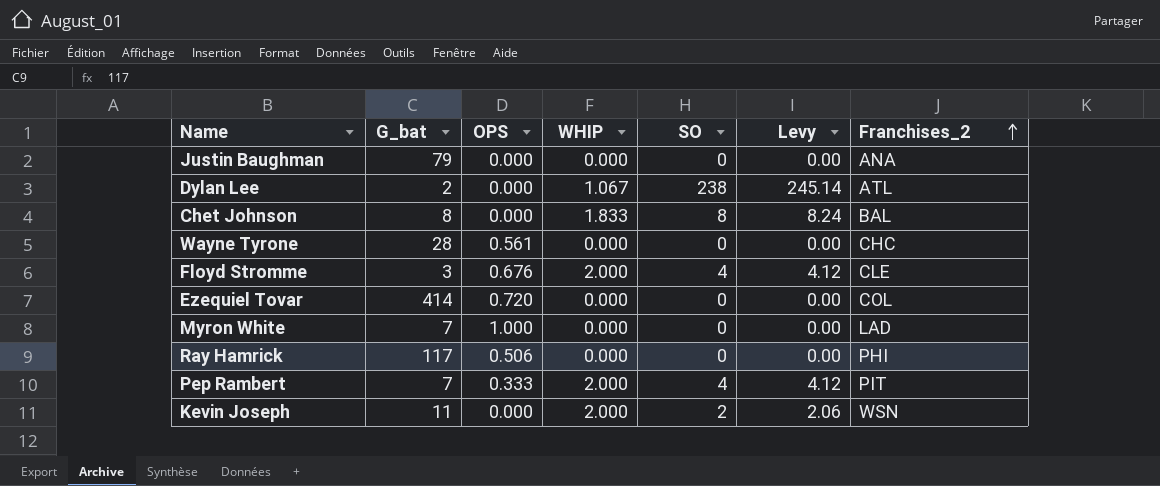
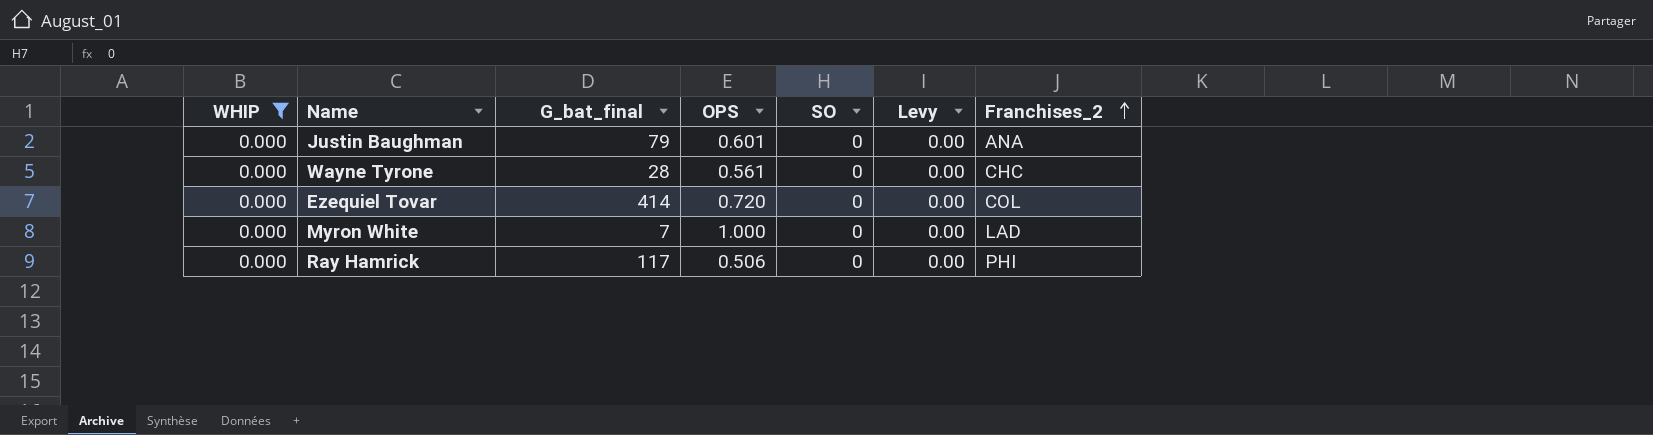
filter: none -> WHIP = 0.000
column WHIP | position: 4 -> 1
column name: G_bat -> G_bat_final
Justin Baughman | OPS: 0.000 -> 0.601

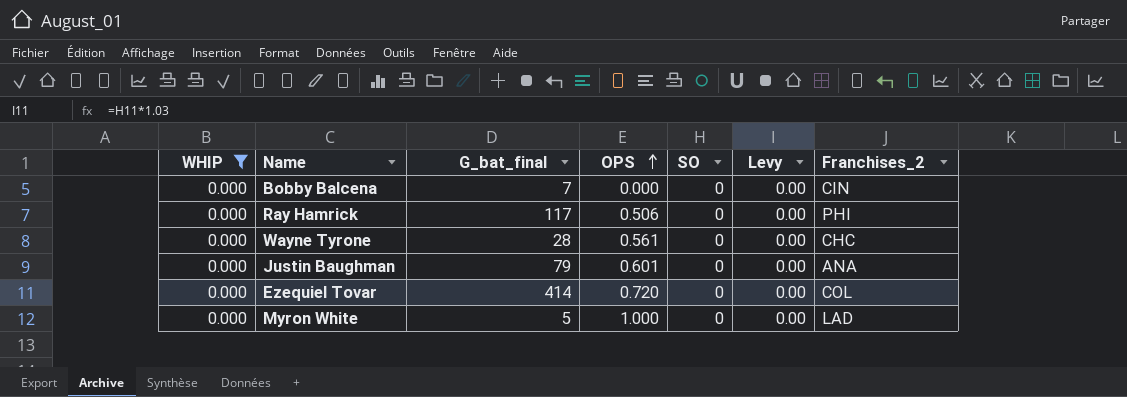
row order: Franchises_2 ascending -> OPS ascending
row Bobby Balcena: none -> 0.000 | 7 | 0.000 | 0 | 0.00 | CIN
Myron White | G_bat_final: 7 -> 5

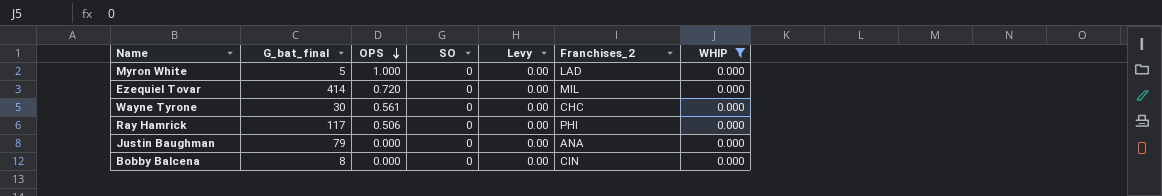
row order: OPS ascending -> OPS descending
column WHIP | position: 1 -> 7
Ezequiel Tovar | Franchises_2: COL -> MIL
Wayne Tyrone | G_bat_final: 28 -> 30
Justin Baughman | OPS: 0.601 -> 0.000
Bobby Balcena | G_bat_final: 7 -> 8

